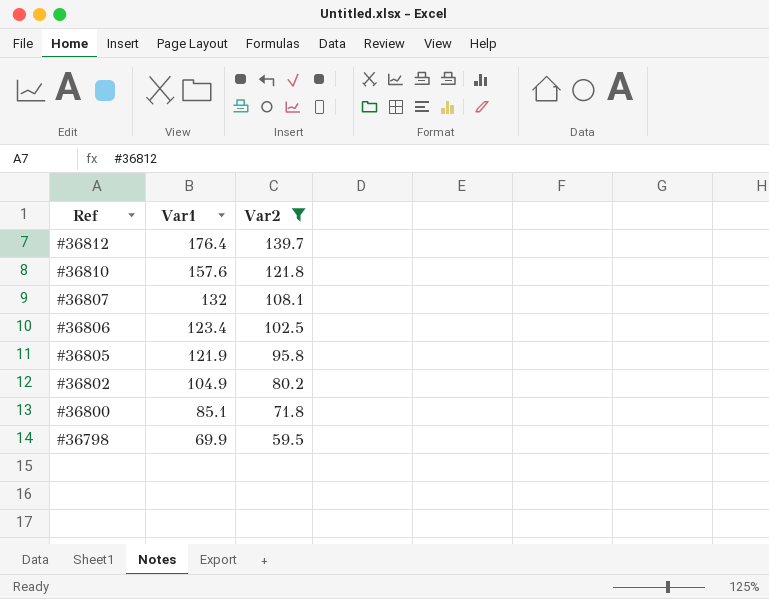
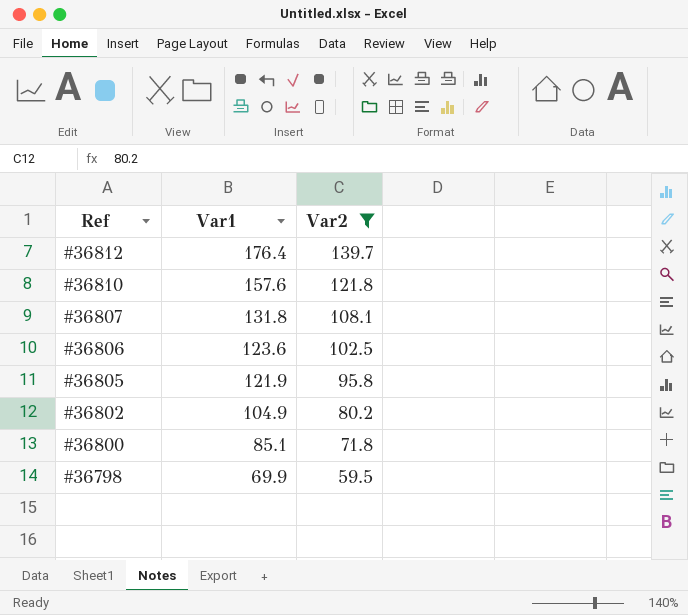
#36807 | Var1: 132 -> 131.8
#36806 | Var1: 123.4 -> 123.6

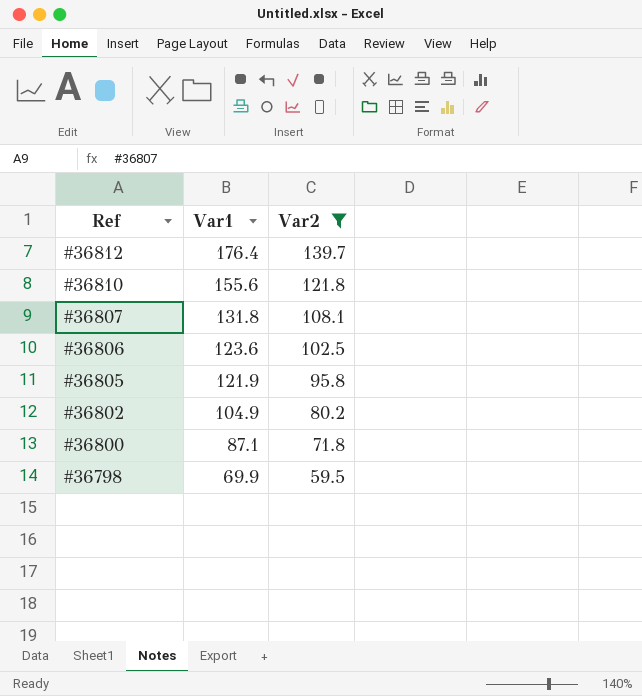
#36810 | Var1: 157.6 -> 155.6
#36800 | Var1: 85.1 -> 87.1

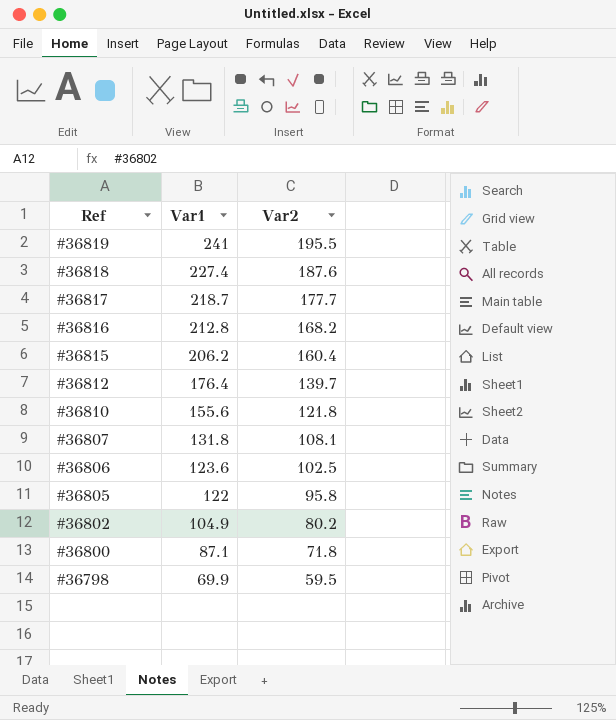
filter: Var2 <= 139.7 -> none
#36805 | Var1: 121.9 -> 122

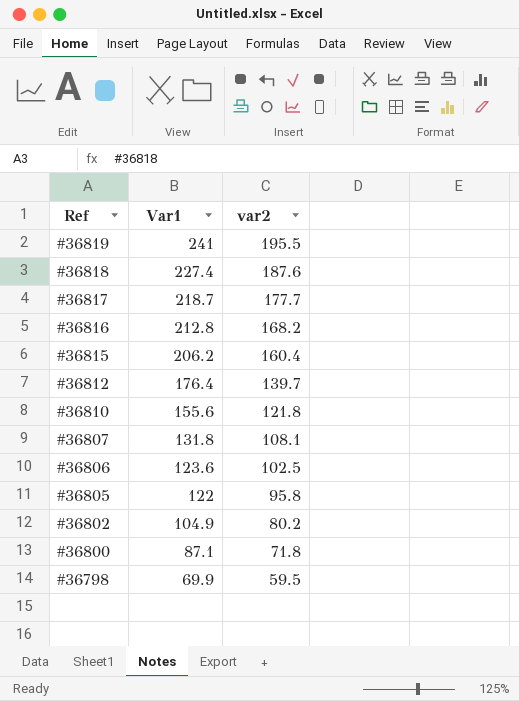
column name: Var2 -> var2

